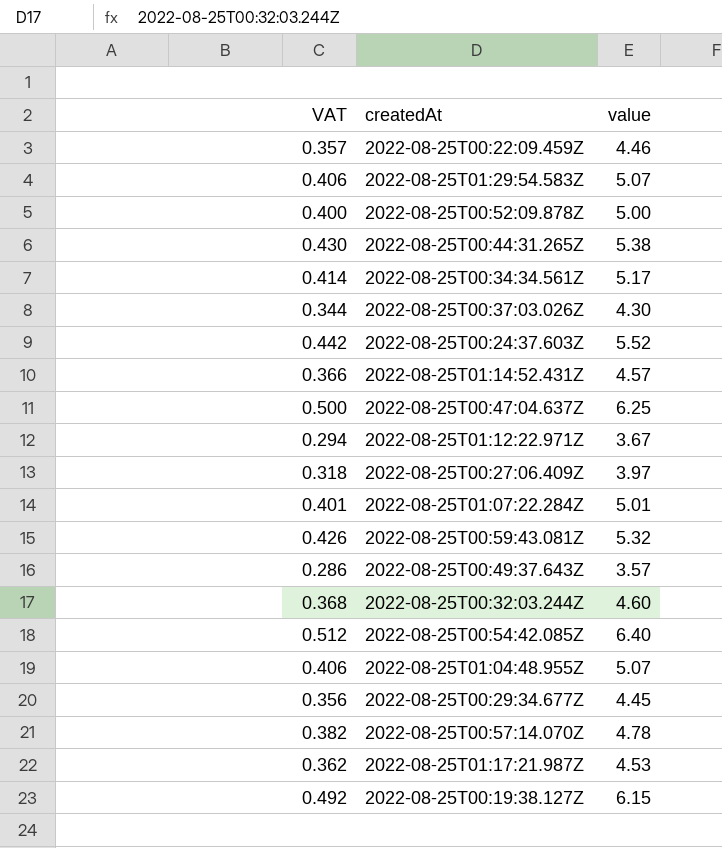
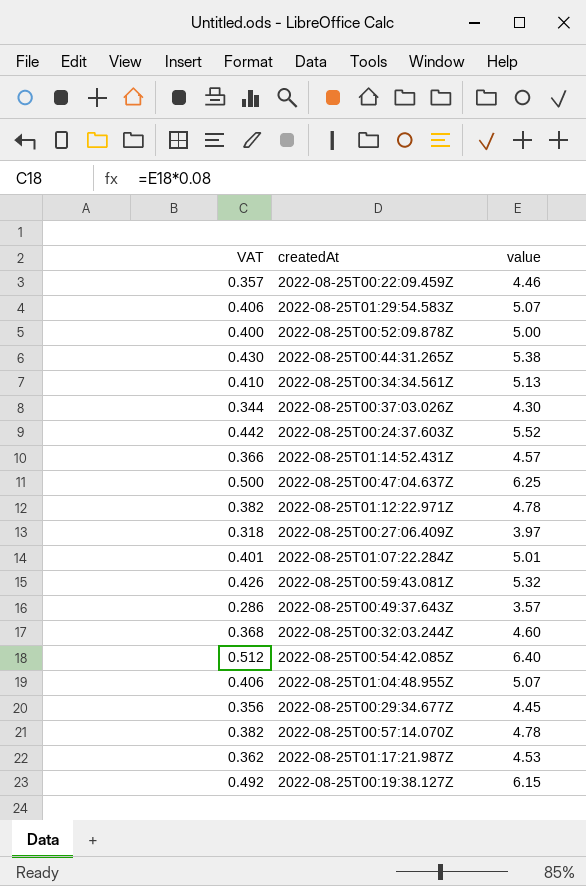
2022-08-25T00:34:34.561Z | VAT: 0.414 -> 0.410
2022-08-25T00:34:34.561Z | value: 5.17 -> 5.13
2022-08-25T01:12:22.971Z | VAT: 0.294 -> 0.382
2022-08-25T01:12:22.971Z | value: 3.67 -> 4.78

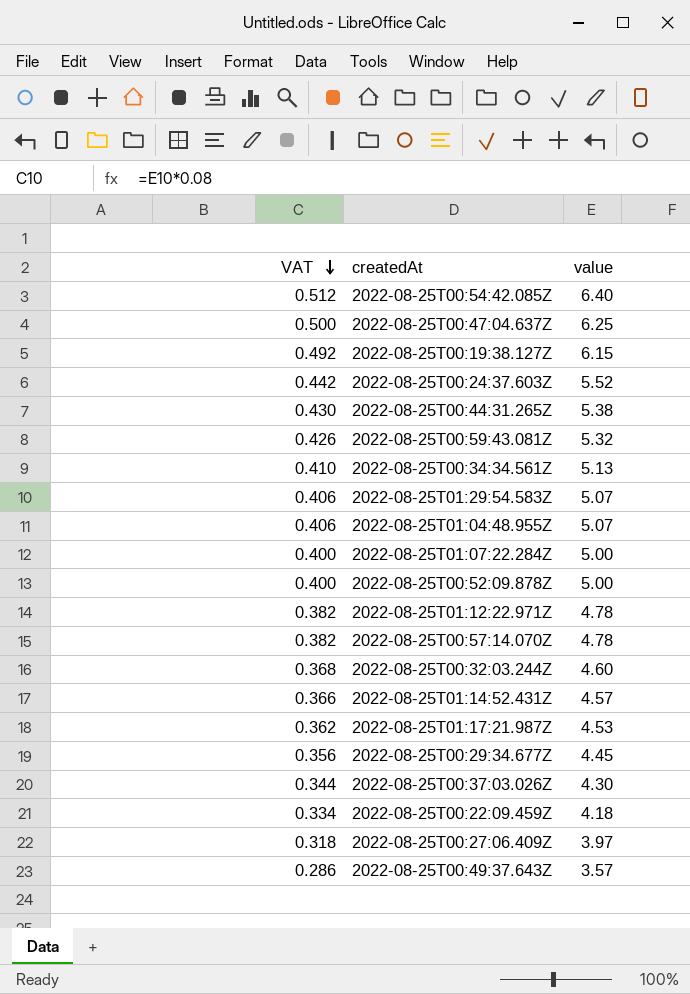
row order: none -> VAT descending
2022-08-25T01:07:22.284Z | VAT: 0.401 -> 0.400
2022-08-25T01:07:22.284Z | value: 5.01 -> 5.00
2022-08-25T00:22:09.459Z | VAT: 0.357 -> 0.334
2022-08-25T00:22:09.459Z | value: 4.46 -> 4.18

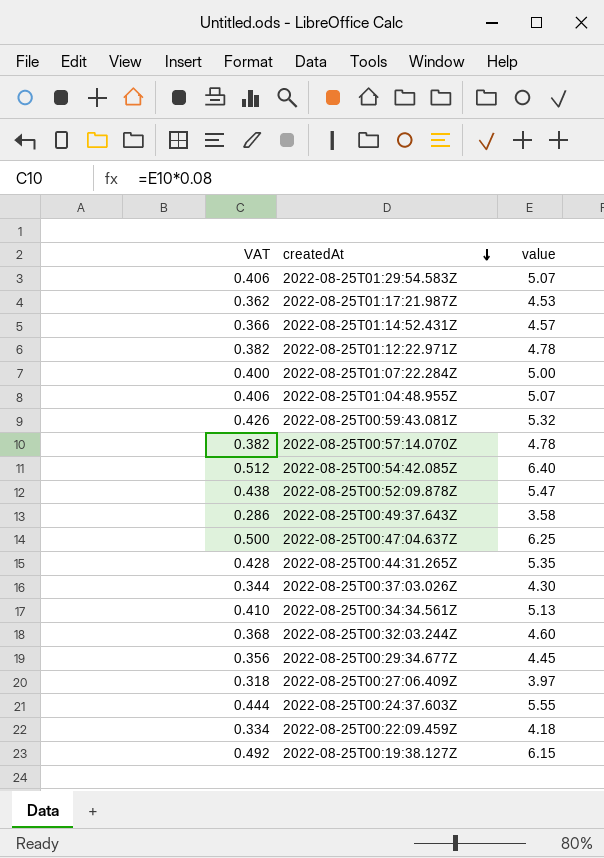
row order: VAT descending -> createdAt descending
2022-08-25T00:52:09.878Z | VAT: 0.400 -> 0.438
2022-08-25T00:52:09.878Z | value: 5.00 -> 5.47
2022-08-25T00:49:37.643Z | value: 3.57 -> 3.58
2022-08-25T00:44:31.265Z | VAT: 0.430 -> 0.428
2022-08-25T00:44:31.265Z | value: 5.38 -> 5.35
2022-08-25T00:24:37.603Z | VAT: 0.442 -> 0.444
2022-08-25T00:24:37.603Z | value: 5.52 -> 5.55

